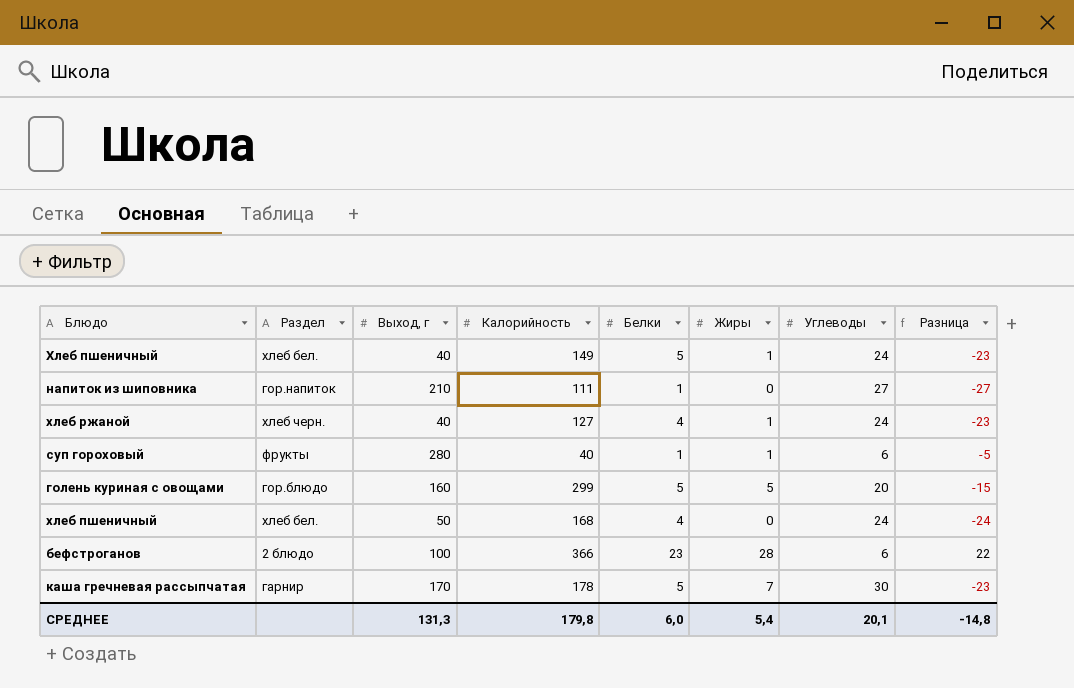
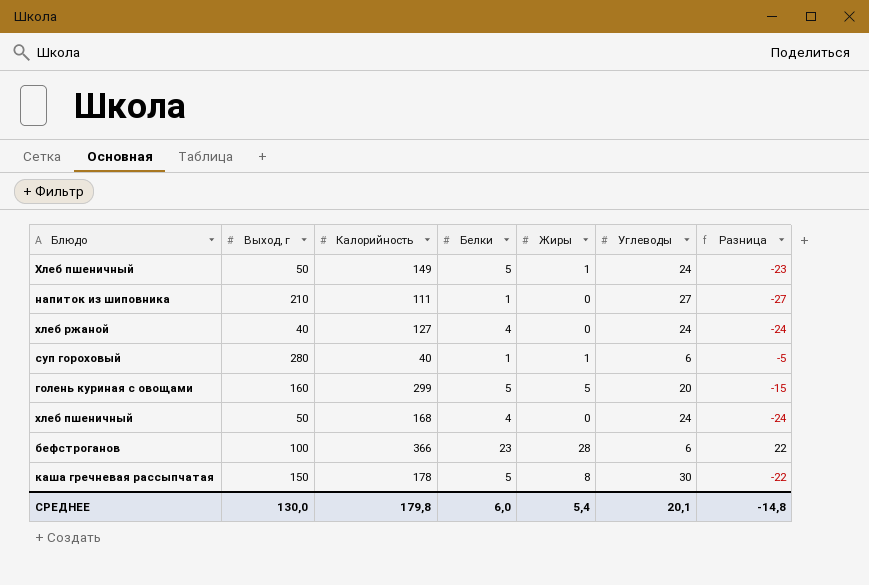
column Раздел | position: 2 -> none
Хлеб пшеничный | Выход, г: 40 -> 50
хлеб ржаной | Жиры: 1 -> 0
хлеб ржаной | Разница: -23 -> -24
каша гречневая рассыпчатая | Выход, г: 170 -> 150
каша гречневая рассыпчатая | Жиры: 7 -> 8
каша гречневая рассыпчатая | Разница: -23 -> -22
СРЕДНЕЕ | Выход, г: 131,3 -> 130,0

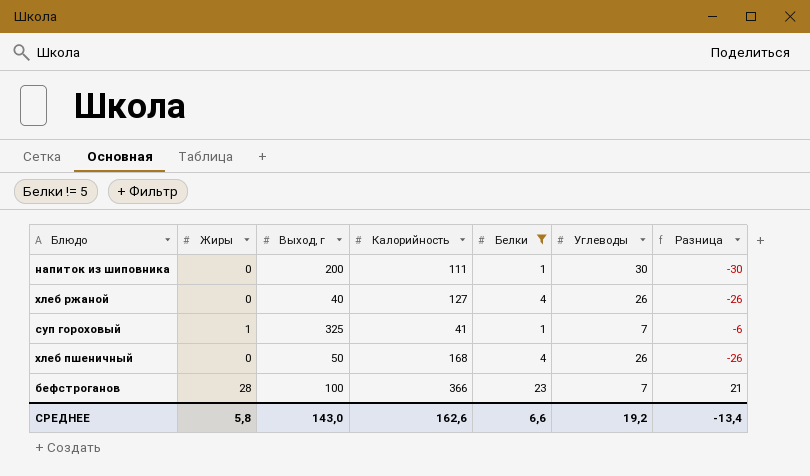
filter: none -> Белки != 5
column Жиры | position: 5 -> 2
напиток из шиповника | Выход, г: 210 -> 200
напиток из шиповника | Углеводы: 27 -> 30
напиток из шиповника | Разница: -27 -> -30
хлеб ржаной | Углеводы: 24 -> 26
хлеб ржаной | Разница: -24 -> -26
суп гороховый | Выход, г: 280 -> 325
суп гороховый | Калорийность: 40 -> 41
суп гороховый | Углеводы: 6 -> 7
суп гороховый | Разница: -5 -> -6
хлеб пшеничный | Углеводы: 24 -> 26
хлеб пшеничный | Разница: -24 -> -26
бефстроганов | Углеводы: 6 -> 7
бефстроганов | Разница: 22 -> 21
СРЕДНЕЕ | Жиры: 5,4 -> 5,8
СРЕДНЕЕ | Выход, г: 130,0 -> 143,0
СРЕДНЕЕ | Калорийность: 179,8 -> 162,6
СРЕДНЕЕ | Белки: 6,0 -> 6,6
СРЕДНЕЕ | Углеводы: 20,1 -> 19,2
СРЕДНЕЕ | Разница: -14,8 -> -13,4

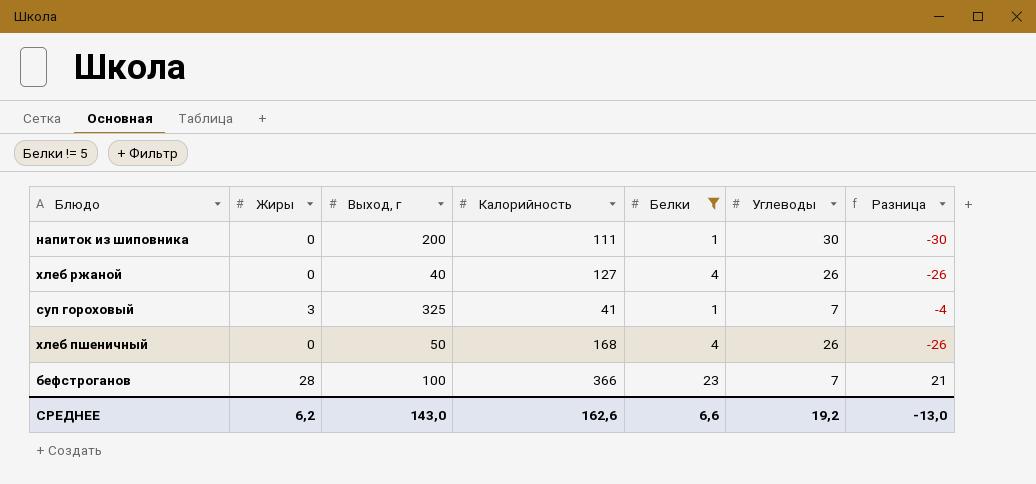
суп гороховый | Жиры: 1 -> 3
суп гороховый | Разница: -6 -> -4
СРЕДНЕЕ | Жиры: 5,8 -> 6,2
СРЕДНЕЕ | Разница: -13,4 -> -13,0

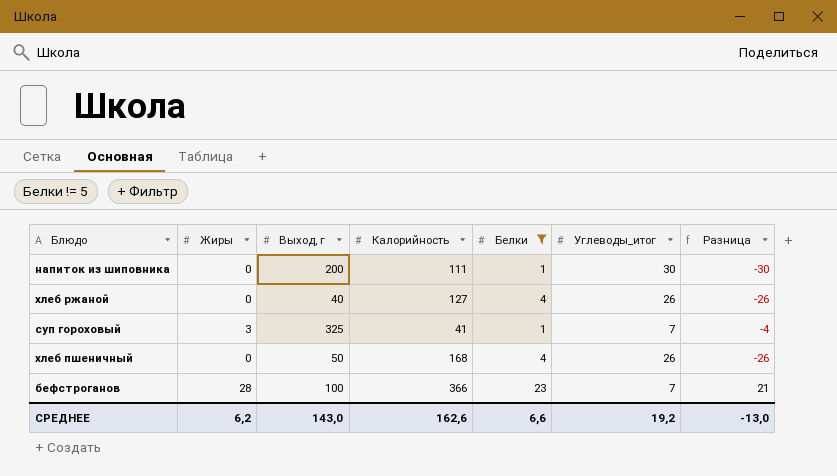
column name: Углеводы -> Углеводы_итог

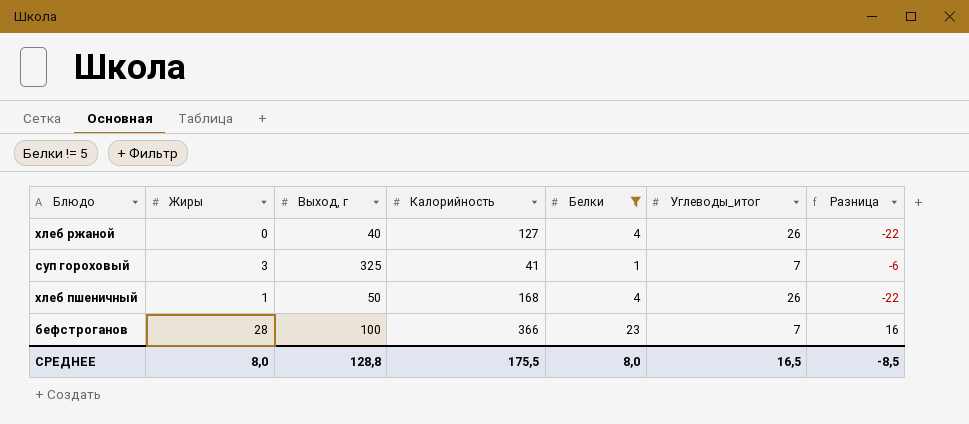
column Разница | formula: [Жиры] - [Углеводы_итог] -> [Белки] - [Углеводы_итог]
row напиток из шиповника: 0 | 200 | 111 | 1 | 30 | -30 -> none
хлеб пшеничный | Жиры: 0 -> 1
СРЕДНЕЕ | Жиры: 6,2 -> 8,0
СРЕДНЕЕ | Выход, г: 143,0 -> 128,8
СРЕДНЕЕ | Калорийность: 162,6 -> 175,5
СРЕДНЕЕ | Белки: 6,6 -> 8,0
СРЕДНЕЕ | Углеводы_итог: 19,2 -> 16,5
СРЕДНЕЕ | Разница: -13,0 -> -8,5

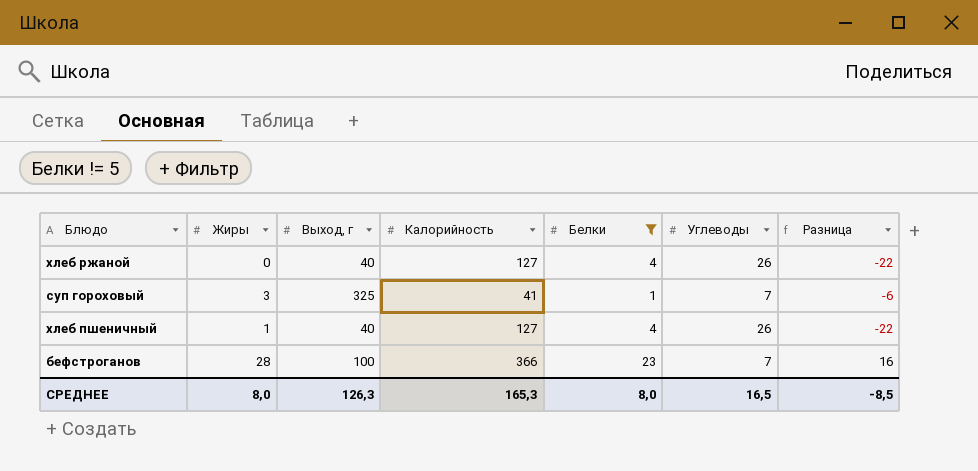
column name: Углеводы_итог -> Углеводы
хлеб пшеничный | Выход, г: 50 -> 40
хлеб пшеничный | Калорийность: 168 -> 127
СРЕДНЕЕ | Выход, г: 128,8 -> 126,3
СРЕДНЕЕ | Калорийность: 175,5 -> 165,3

